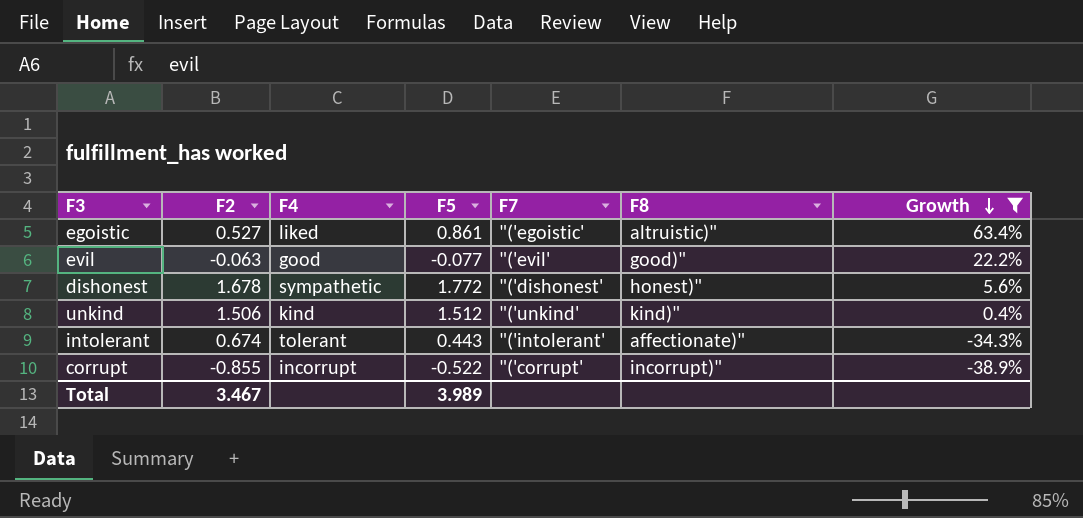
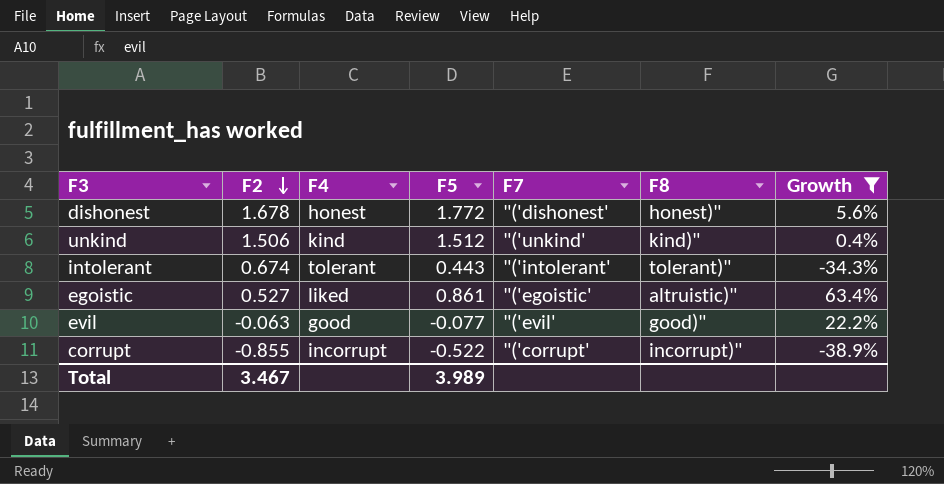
row order: Growth descending -> F2 descending
dishonest | F4: sympathetic -> honest
intolerant | F8: affectionate)" -> tolerant)"

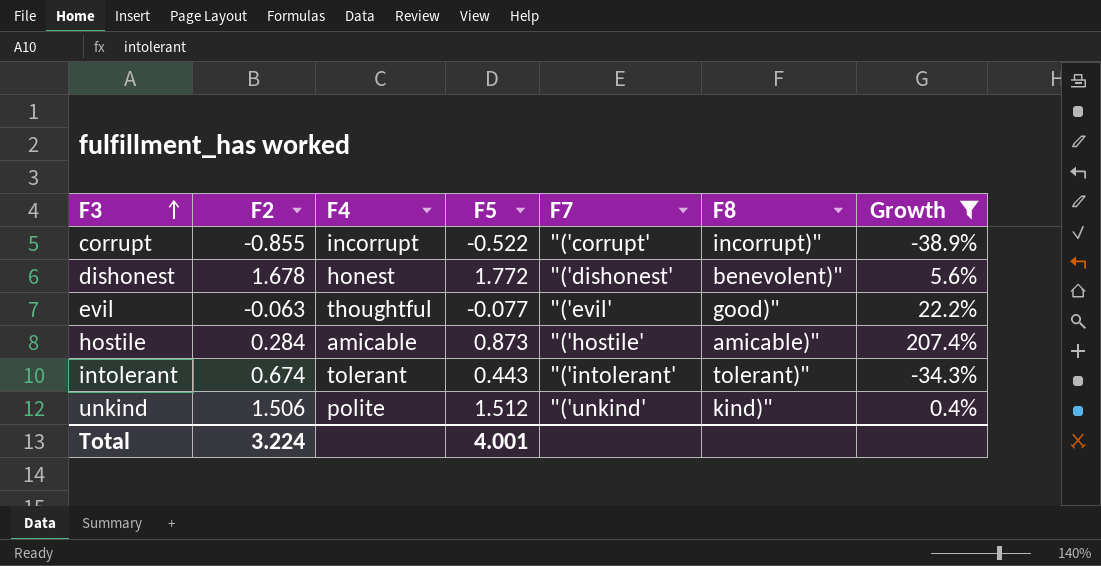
row order: F2 descending -> F3 ascending
row egoistic: 0.527 | liked | 0.861 | "('egoistic' | altruistic)" | 63.4% -> none
dishonest | F8: honest)" -> benevolent)"
evil | F4: good -> thoughtful
row hostile: none -> 0.284 | amicable | 0.873 | "('hostile' | amicable)" | 207.4%
unkind | F4: kind -> polite
Total | F2: 3.467 -> 3.224
Total | F5: 3.989 -> 4.001

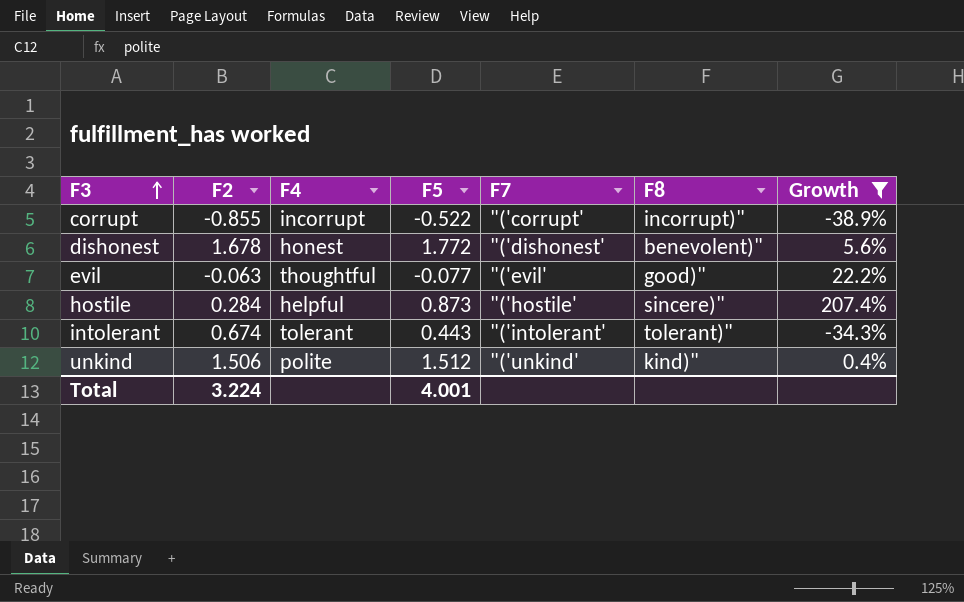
hostile | F4: amicable -> helpful
hostile | F8: amicable)" -> sincere)"

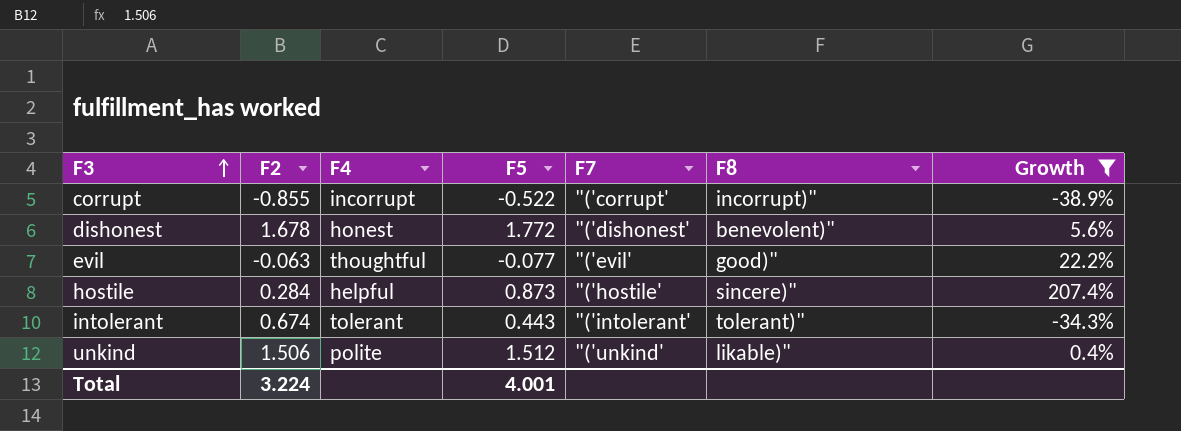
unkind | F8: kind)" -> likable)"

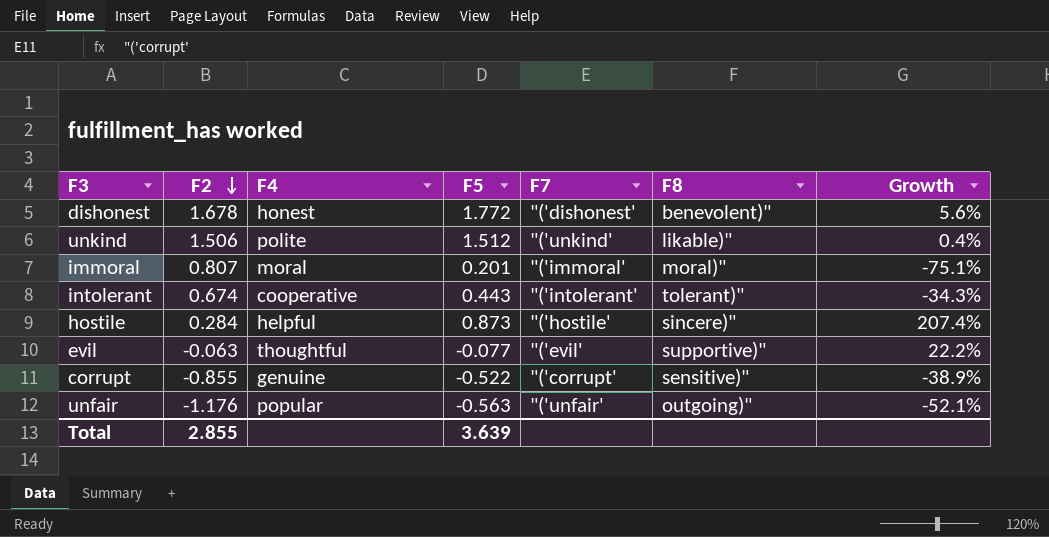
filter: Growth >= -38.9% -> none
row order: F3 ascending -> F2 descending
intolerant | F4: tolerant -> cooperative
evil | F8: good)" -> supportive)"
corrupt | F4: incorrupt -> genuine
corrupt | F8: incorrupt)" -> sensitive)"
Total | F2: 3.224 -> 2.855
Total | F5: 4.001 -> 3.639

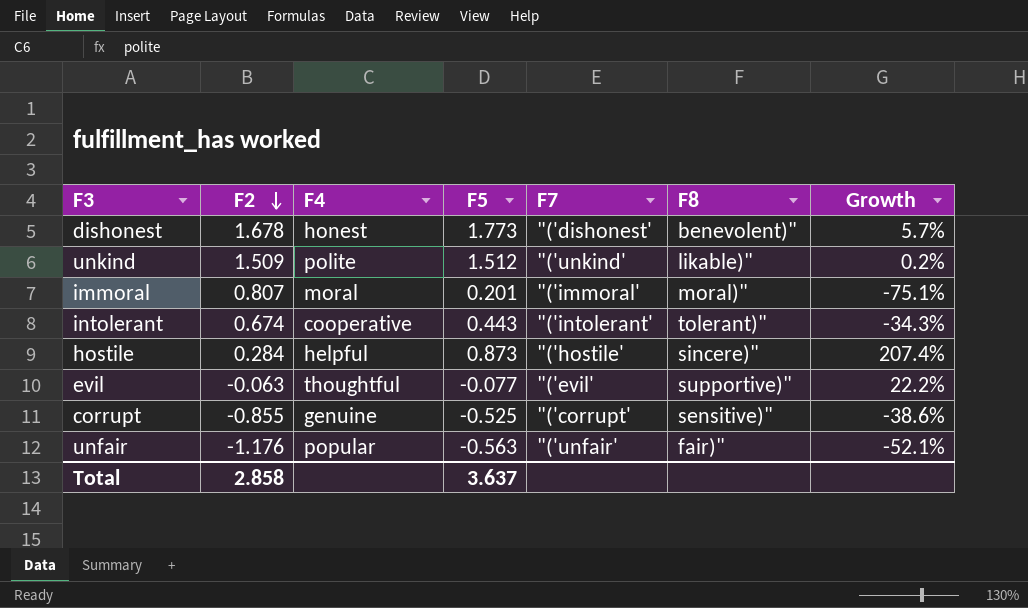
dishonest | F5: 1.772 -> 1.773
dishonest | Growth: 5.6% -> 5.7%
unkind | F2: 1.506 -> 1.509
unkind | Growth: 0.4% -> 0.2%
corrupt | F5: -0.522 -> -0.525
corrupt | Growth: -38.9% -> -38.6%
unfair | F8: outgoing)" -> fair)"
Total | F2: 2.855 -> 2.858
Total | F5: 3.639 -> 3.637

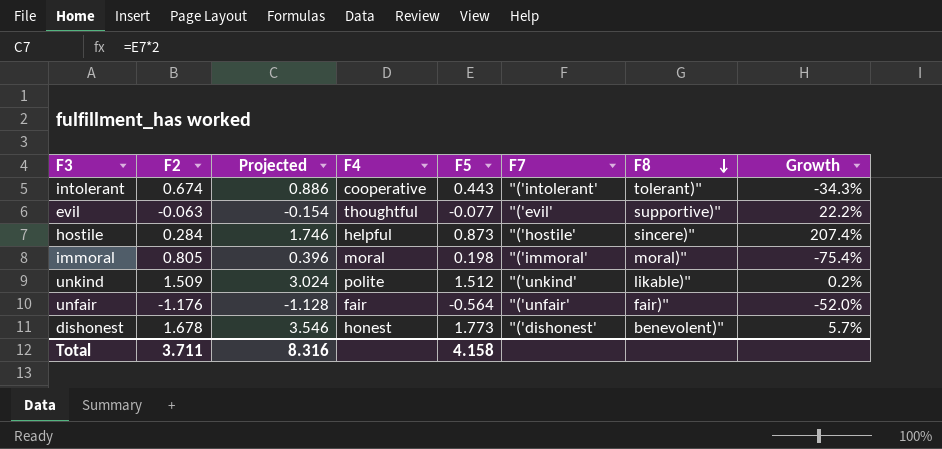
row order: F2 descending -> F8 descending
column Projected | formula: none -> [F5] * 2
row corrupt: -0.855 | genuine | -0.525 | "('corrupt' | sensitive)" | -38.6% -> none
immoral | F2: 0.807 -> 0.805
immoral | F5: 0.201 -> 0.198
immoral | Growth: -75.1% -> -75.4%
unfair | F4: popular -> fair
unfair | F5: -0.563 -> -0.564
unfair | Growth: -52.1% -> -52.0%
Total | F2: 2.858 -> 3.711
Total | F5: 3.637 -> 4.158

